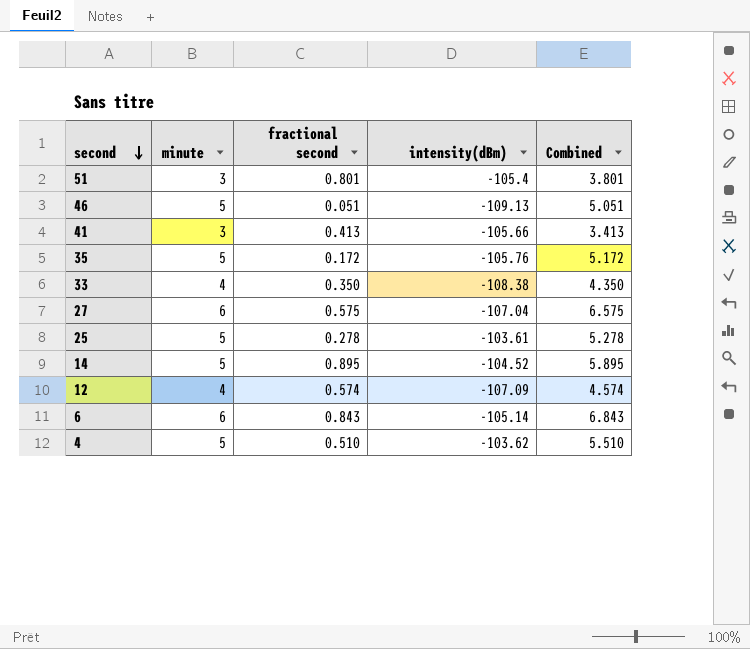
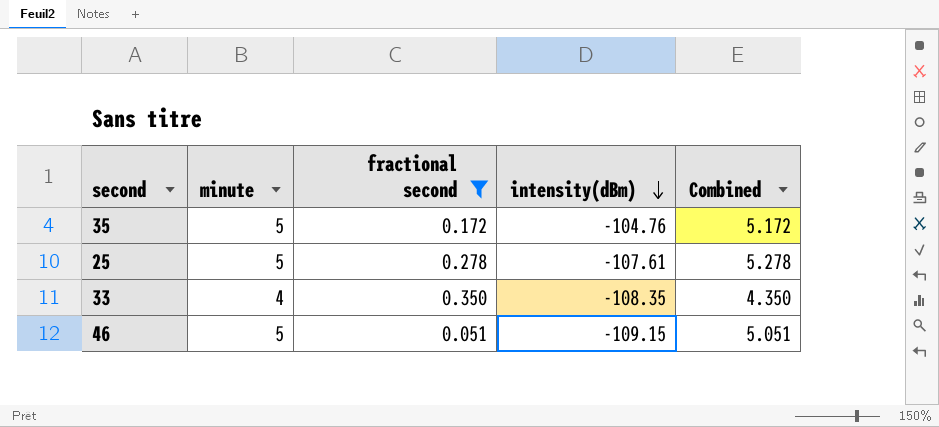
filter: none -> fractional second <= 0.350
row order: second descending -> intensity(dBm) descending
35 | intensity(dBm): -105.76 -> -104.76
25 | intensity(dBm): -103.61 -> -107.61
33 | intensity(dBm): -108.38 -> -108.35
46 | intensity(dBm): -109.13 -> -109.15

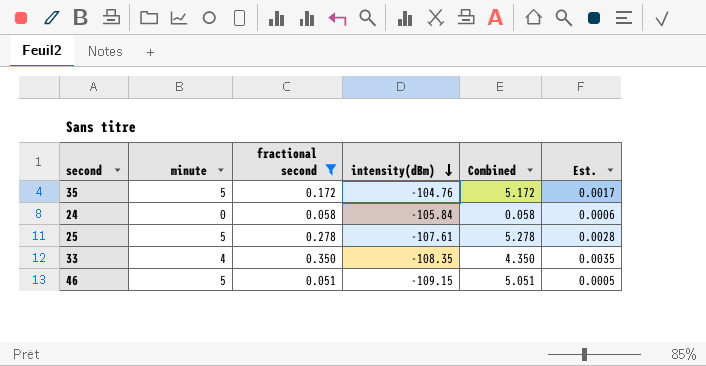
column Est. | formula: none -> [fractional second] * 0.01
row 24: none -> 0 | 0.058 | -105.84 | 0.058 | 0.0006

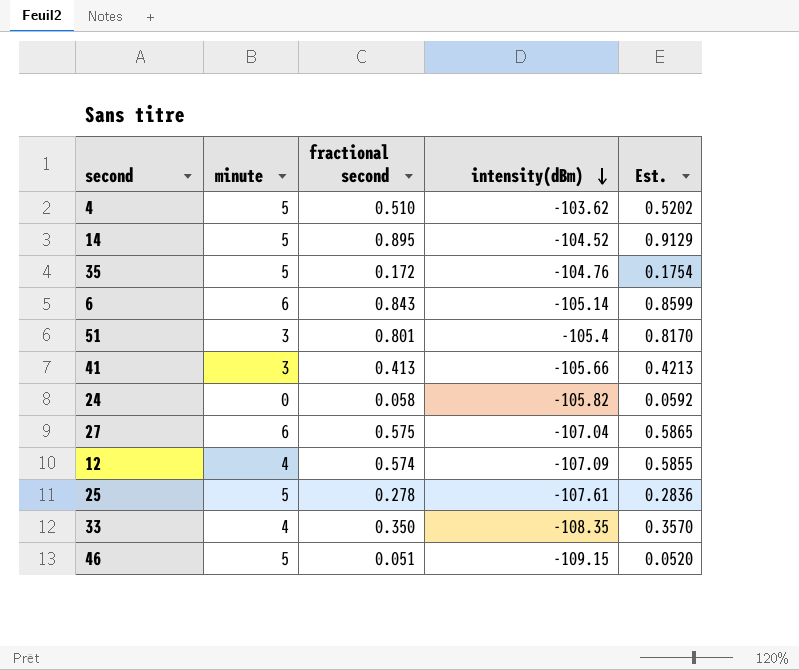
filter: fractional second <= 0.350 -> none
column Combined | formula: [minute] + [fractional second] -> none
column Est. | formula: [fractional second] * 0.01 -> [fractional second] * 1.02
24 | intensity(dBm): -105.84 -> -105.82

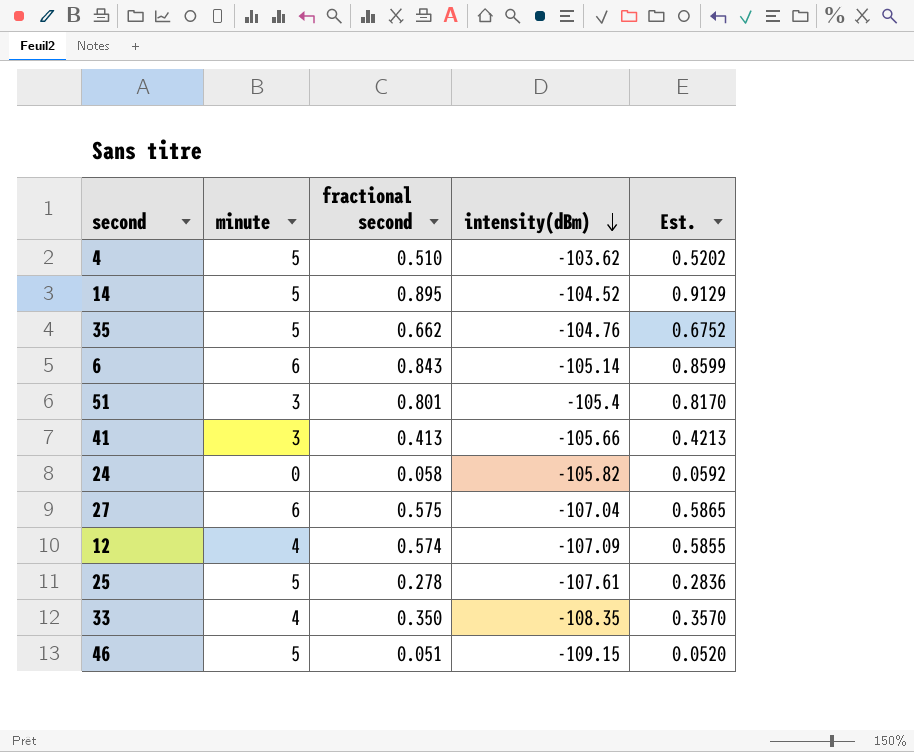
35 | fractional second: 0.172 -> 0.662
35 | Est.: 0.1754 -> 0.6752

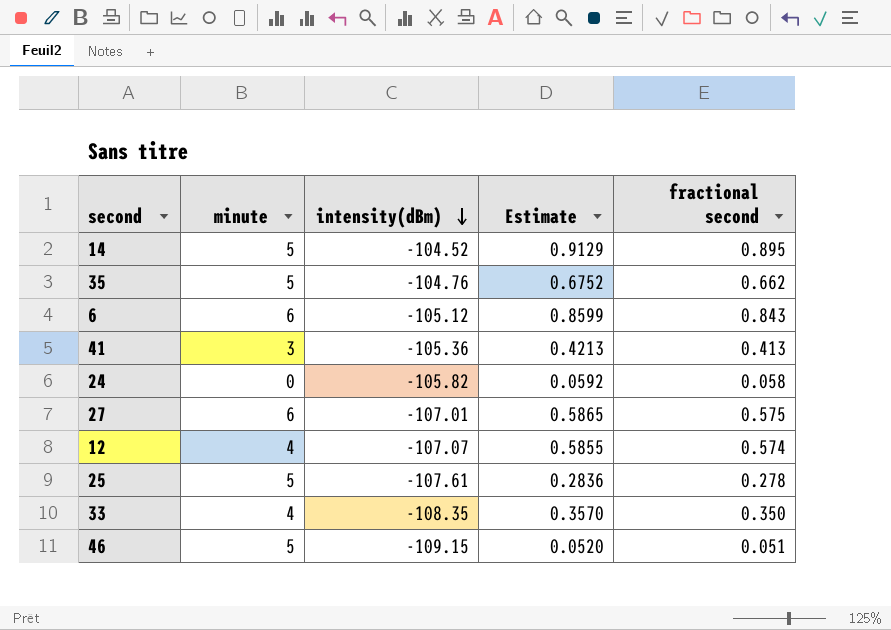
column name: Est. -> Estimate
column fractional second | position: 3 -> 5
row 4: 5 | 0.510 | -103.62 | 0.5202 -> none
row 51: 3 | 0.801 | -105.4 | 0.8170 -> none
6 | intensity(dBm): -105.14 -> -105.12
41 | intensity(dBm): -105.66 -> -105.36
27 | intensity(dBm): -107.04 -> -107.01
12 | intensity(dBm): -107.09 -> -107.07

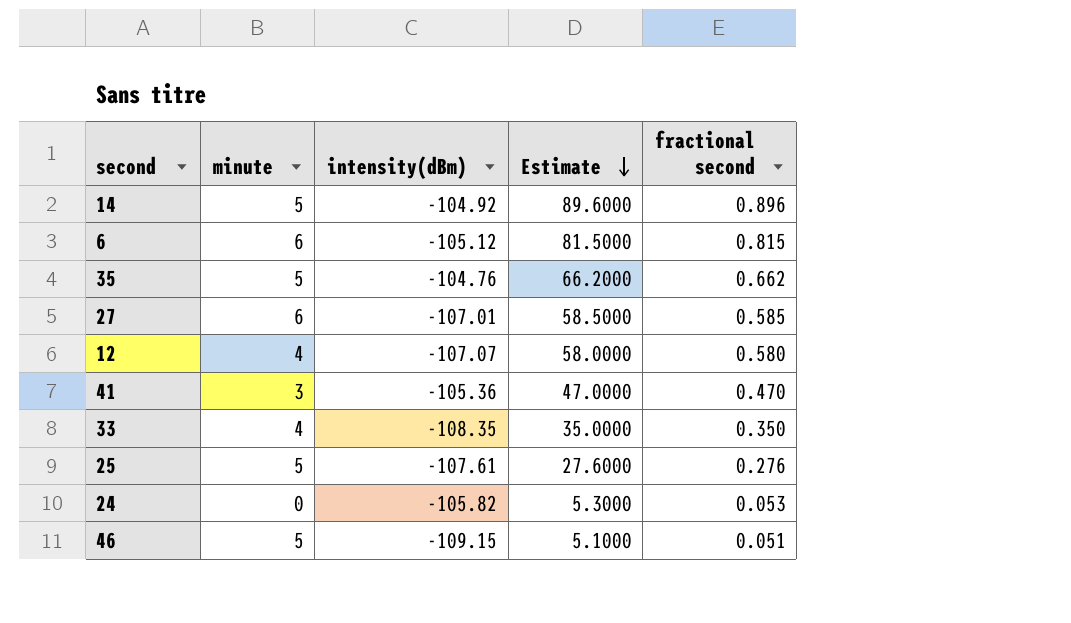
row order: intensity(dBm) descending -> Estimate descending
column Estimate | formula: [fractional second] * 1.02 -> [fractional second] * 100
14 | intensity(dBm): -104.52 -> -104.92
14 | fractional second: 0.895 -> 0.896
6 | fractional second: 0.843 -> 0.815
27 | fractional second: 0.575 -> 0.585
12 | fractional second: 0.574 -> 0.580
41 | fractional second: 0.413 -> 0.470
25 | fractional second: 0.278 -> 0.276
24 | fractional second: 0.058 -> 0.053

